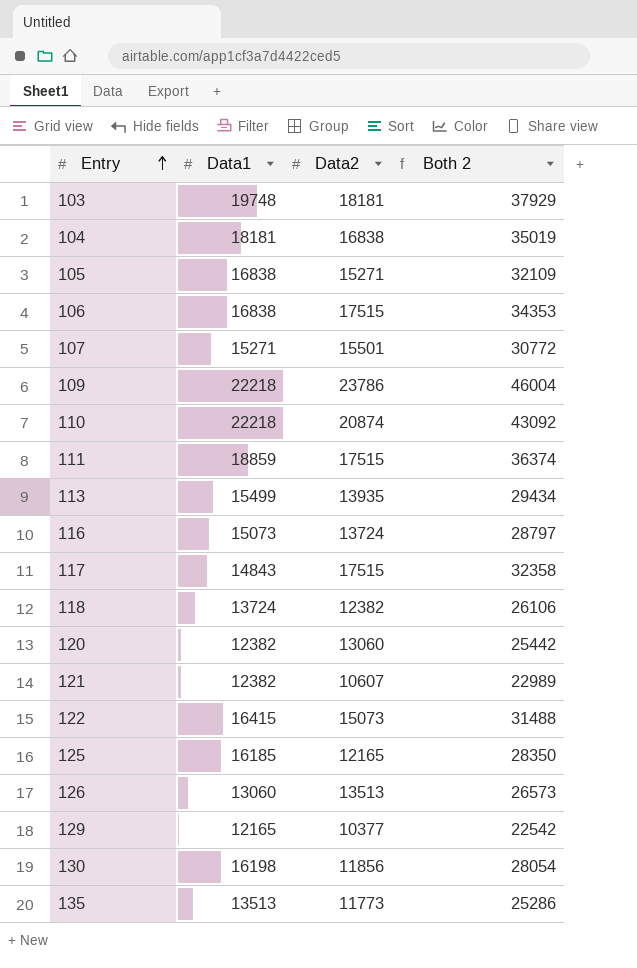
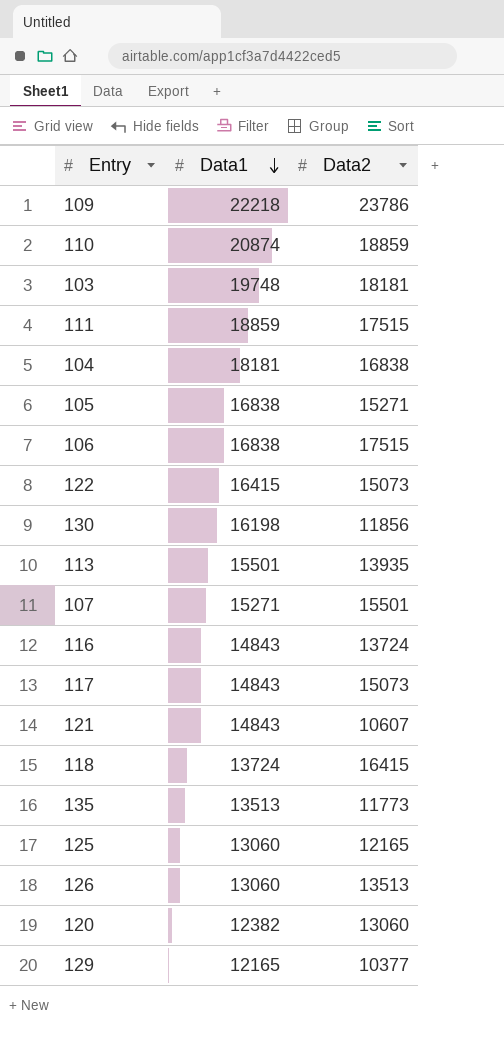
row order: Entry ascending -> Data1 descending
column Both 2 | formula: [Data1] + [Data2] -> none
110 | Data1: 22218 -> 20874
110 | Data2: 20874 -> 18859
113 | Data1: 15499 -> 15501
116 | Data1: 15073 -> 14843
117 | Data2: 17515 -> 15073
121 | Data1: 12382 -> 14843
118 | Data2: 12382 -> 16415
125 | Data1: 16185 -> 13060

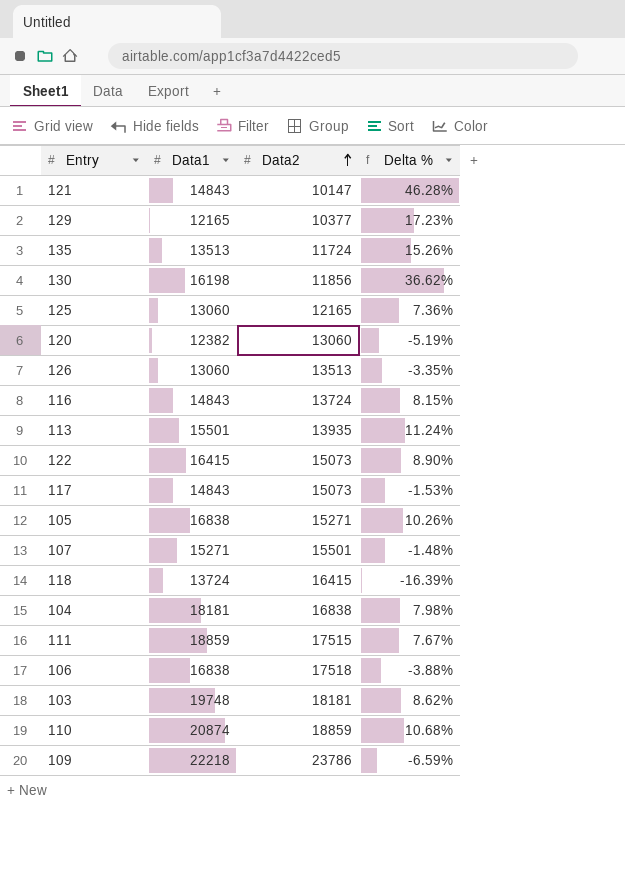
row order: Data1 descending -> Data2 ascending
column Delta % | formula: none -> ([Data1] - [Data2]) / [Data2]
121 | Data2: 10607 -> 10147
135 | Data2: 11773 -> 11724
106 | Data2: 17515 -> 17518

